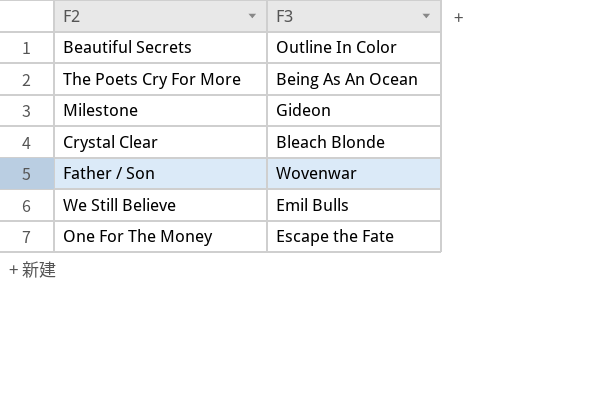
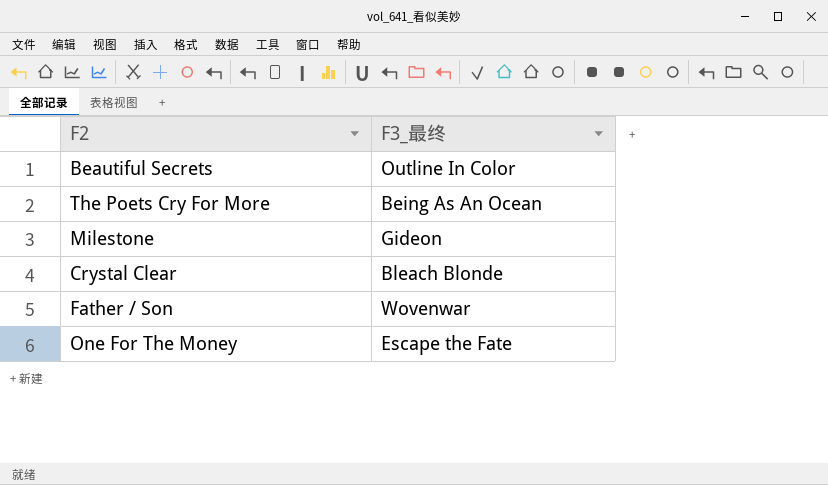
column name: F3 -> F3_最终
row We Still Believe: Emil Bulls -> none

